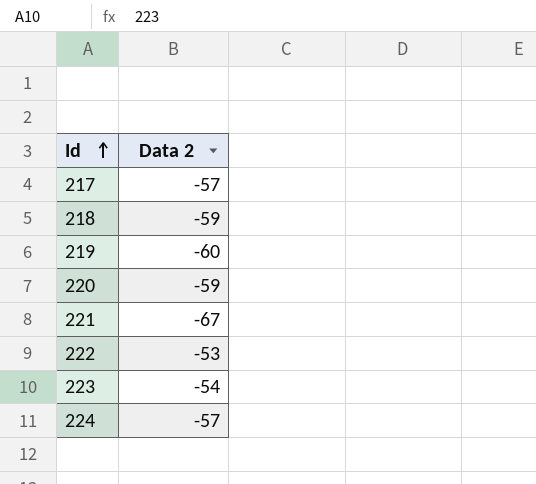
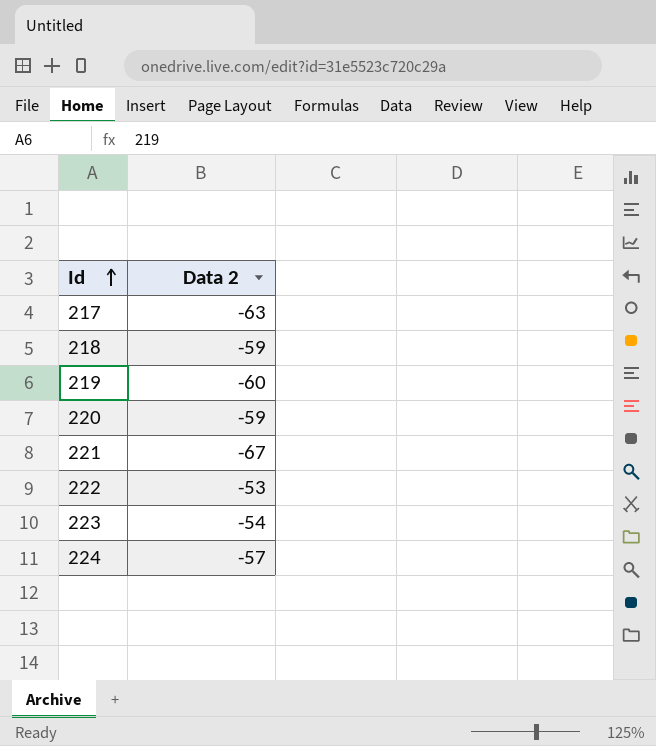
217 | Data 2: -57 -> -63

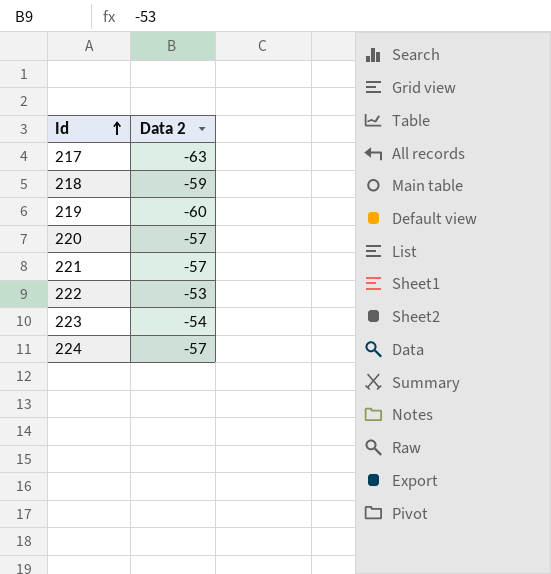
220 | Data 2: -59 -> -57
221 | Data 2: -67 -> -57

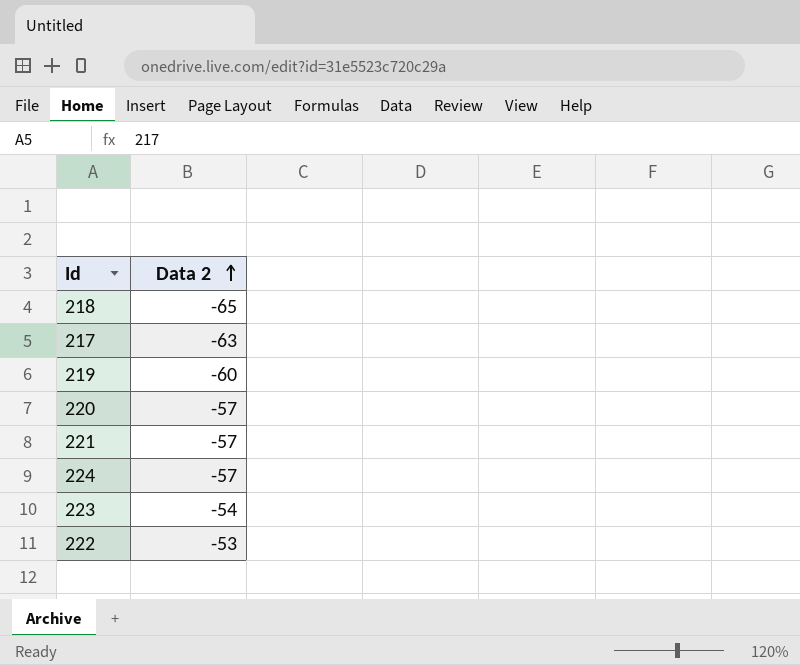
row order: Id ascending -> Data 2 ascending
218 | Data 2: -59 -> -65

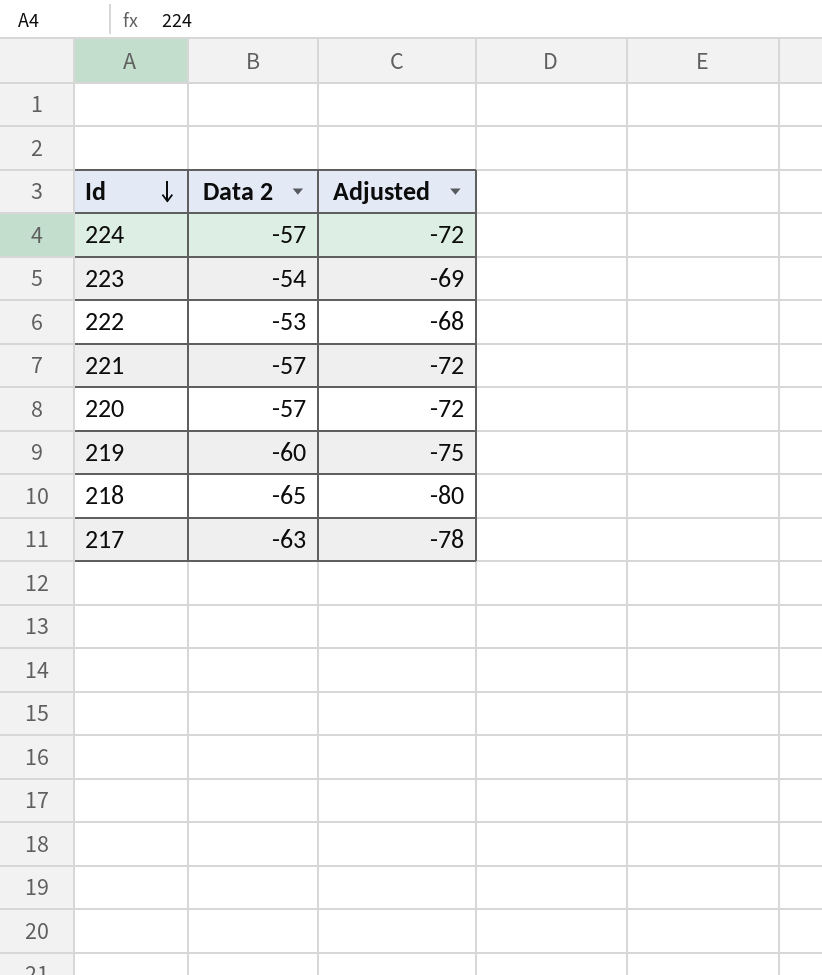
row order: Data 2 ascending -> Id descending
column Adjusted | formula: none -> [Data 2] - 15

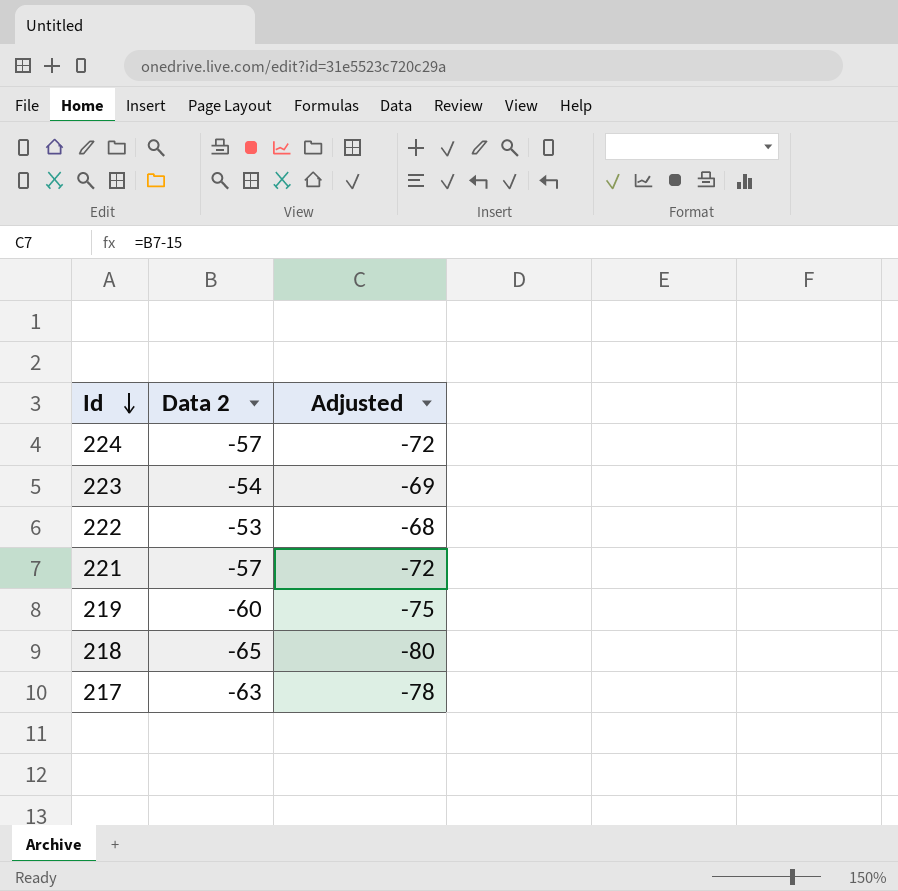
row 220: -57 | -72 -> none

